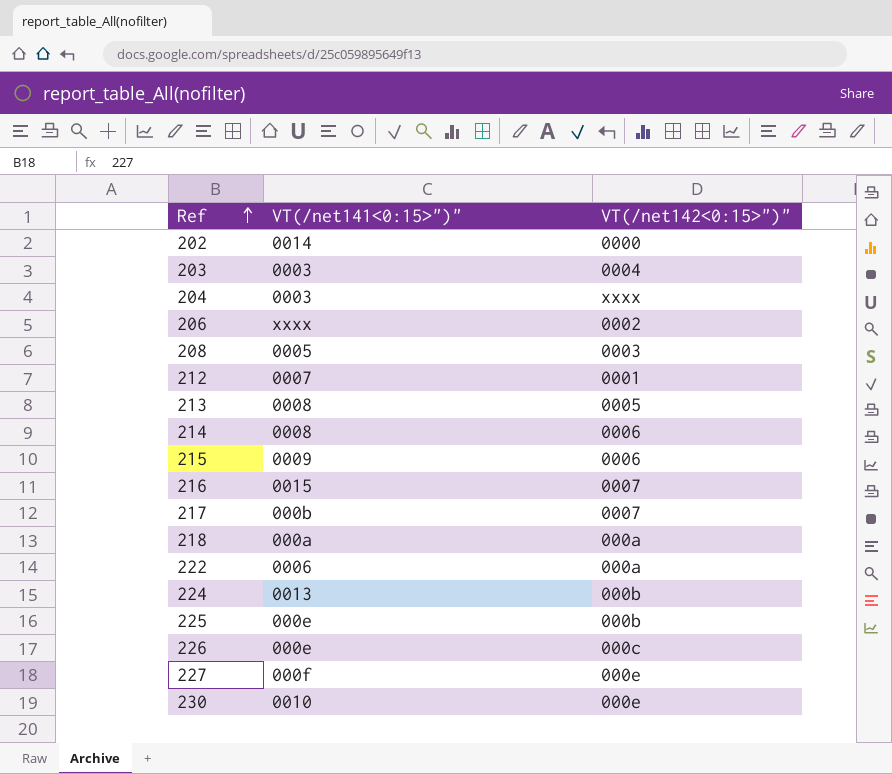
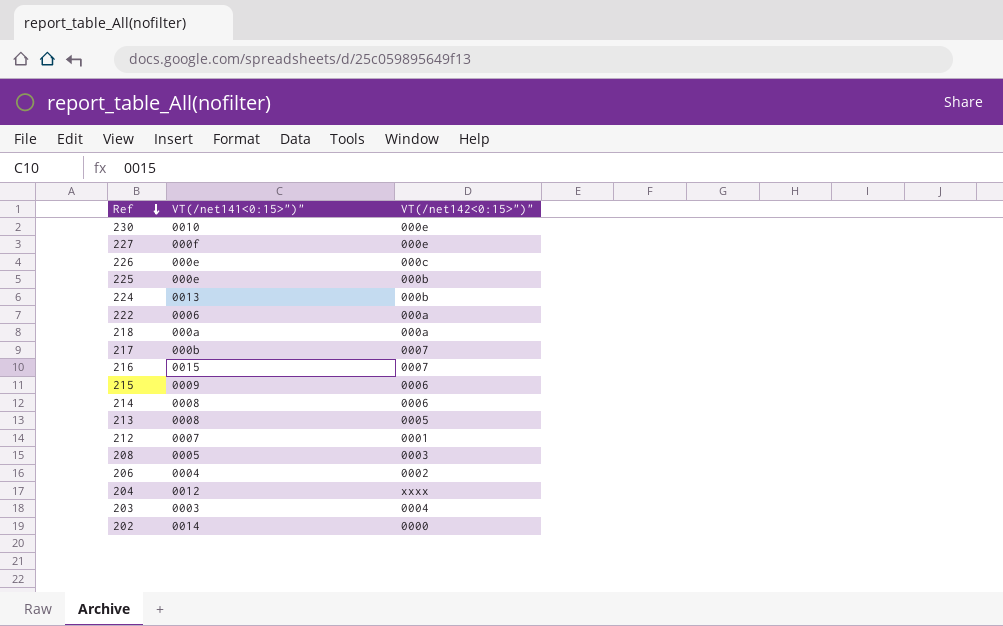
row order: Ref ascending -> Ref descending
206 | VT(/net141<0:15>")": xxxx -> 0004
204 | VT(/net141<0:15>")": 0003 -> 0012

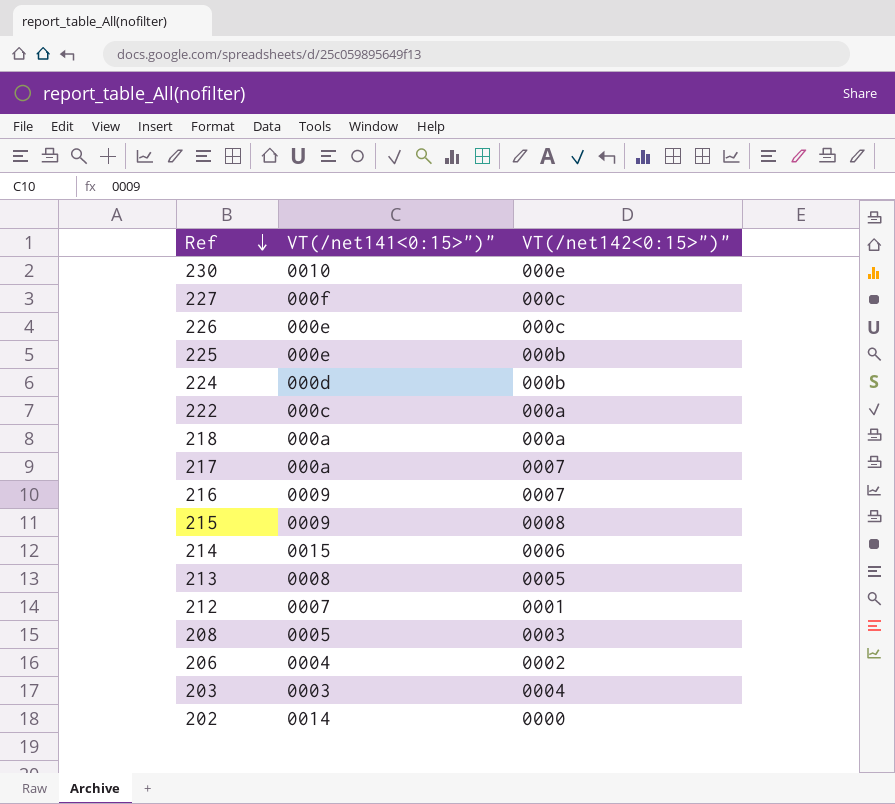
row 204: 0012 | xxxx -> none
227 | VT(/net142<0:15>")": 000e -> 000c
224 | VT(/net141<0:15>")": 0013 -> 000d
222 | VT(/net141<0:15>")": 0006 -> 000c
217 | VT(/net141<0:15>")": 000b -> 000a
216 | VT(/net141<0:15>")": 0015 -> 0009
215 | VT(/net142<0:15>")": 0006 -> 0008
214 | VT(/net141<0:15>")": 0008 -> 0015

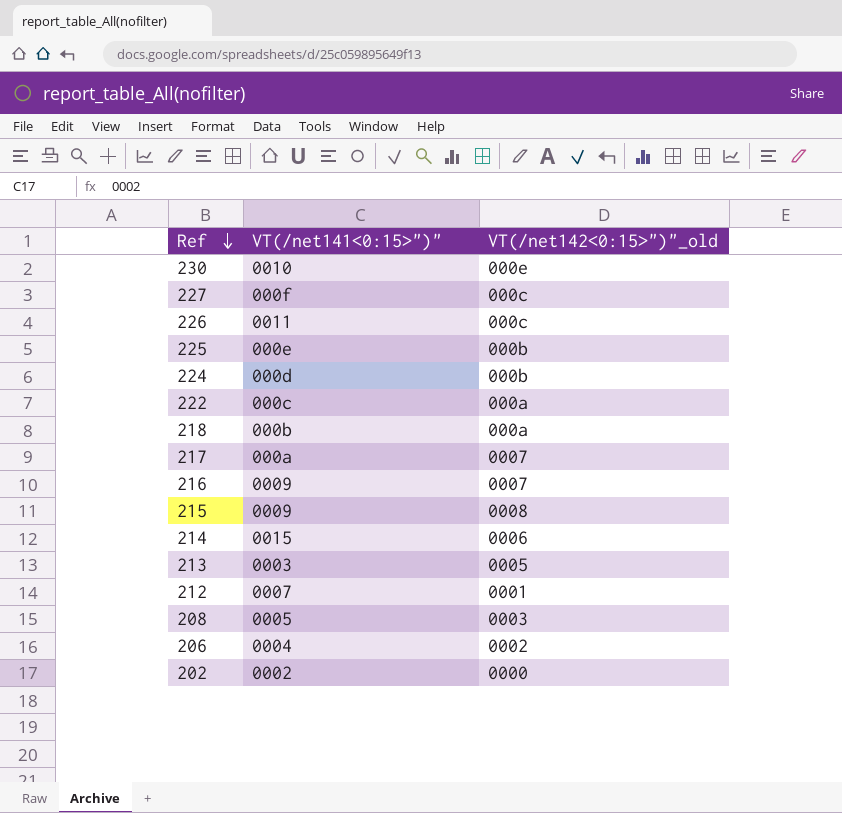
column name: VT(/net142<0:15>")" -> VT(/net142<0:15>")"_old
row 203: 0003 | 0004 -> none
226 | VT(/net141<0:15>")": 000e -> 0011
218 | VT(/net141<0:15>")": 000a -> 000b
213 | VT(/net141<0:15>")": 0008 -> 0003
202 | VT(/net141<0:15>")": 0014 -> 0002

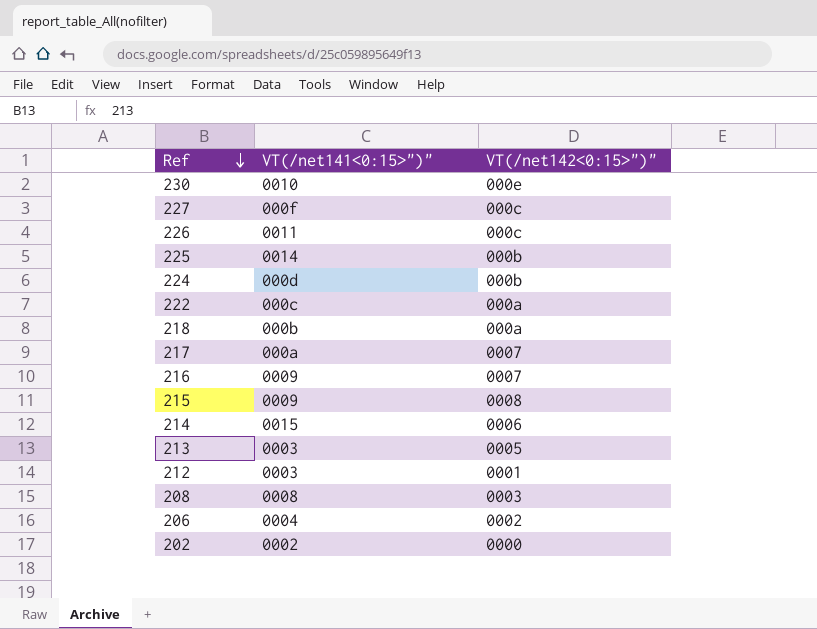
column name: VT(/net142<0:15>")"_old -> VT(/net142<0:15>")"
225 | VT(/net141<0:15>")": 000e -> 0014
212 | VT(/net141<0:15>")": 0007 -> 0003
208 | VT(/net141<0:15>")": 0005 -> 0008

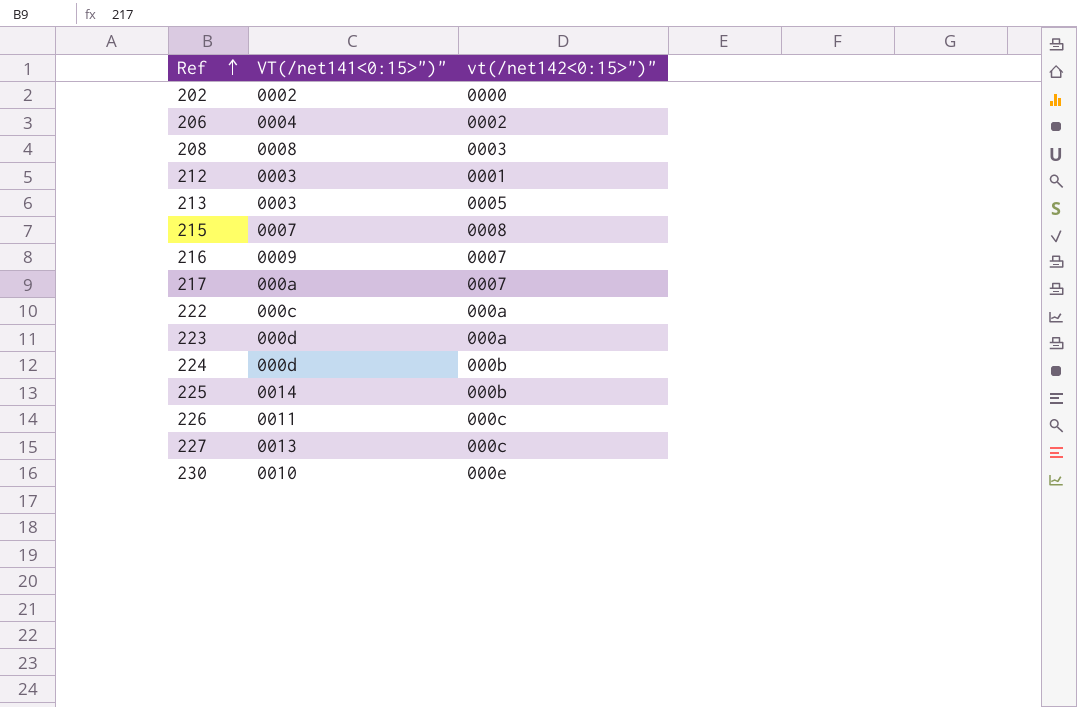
row order: Ref descending -> Ref ascending
column name: VT(/net142<0:15>")" -> vt(/net142<0:15>")"
row 218: 000b | 000a -> none
row 214: 0015 | 0006 -> none
215 | VT(/net141<0:15>")": 0009 -> 0007
row 223: none -> 000d | 000a
227 | VT(/net141<0:15>")": 000f -> 0013

